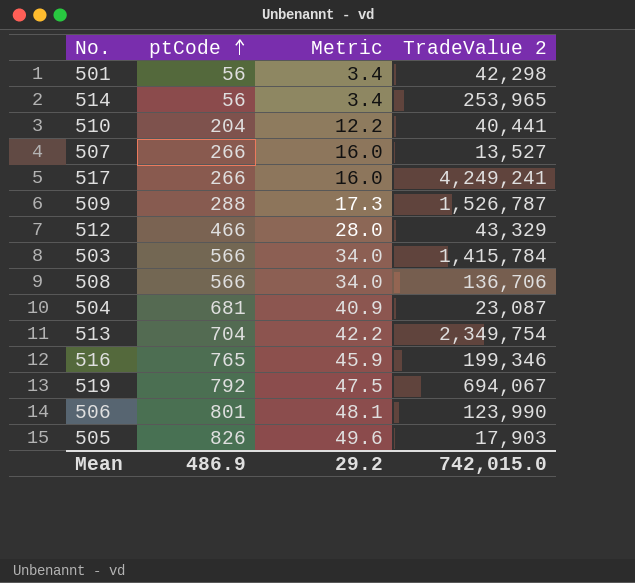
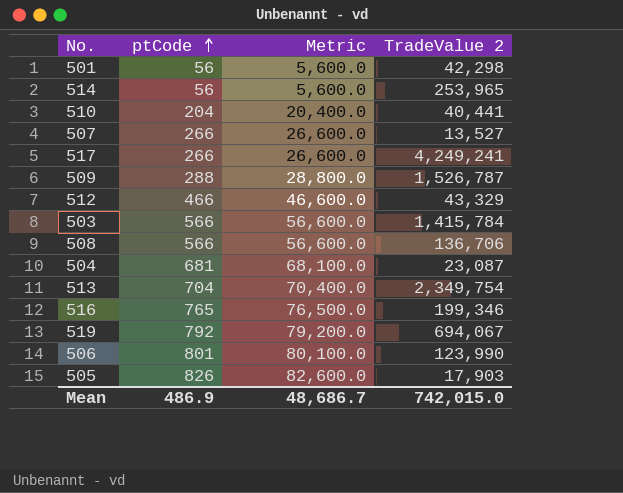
column Metric | formula: [ptCode] * 0.06 -> [ptCode] * 100
Mean | Metric: 29.2 -> 48,686.7

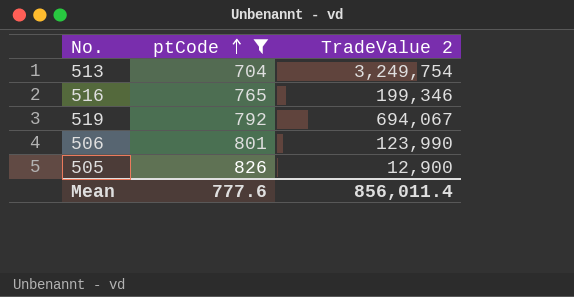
filter: none -> ptCode >= 704
column Metric | formula: [ptCode] * 100 -> none
513 | TradeValue 2: 2,349,754 -> 3,249,754
505 | TradeValue 2: 17,903 -> 12,900
Mean | ptCode: 486.9 -> 777.6
Mean | TradeValue 2: 742,015.0 -> 856,011.4

